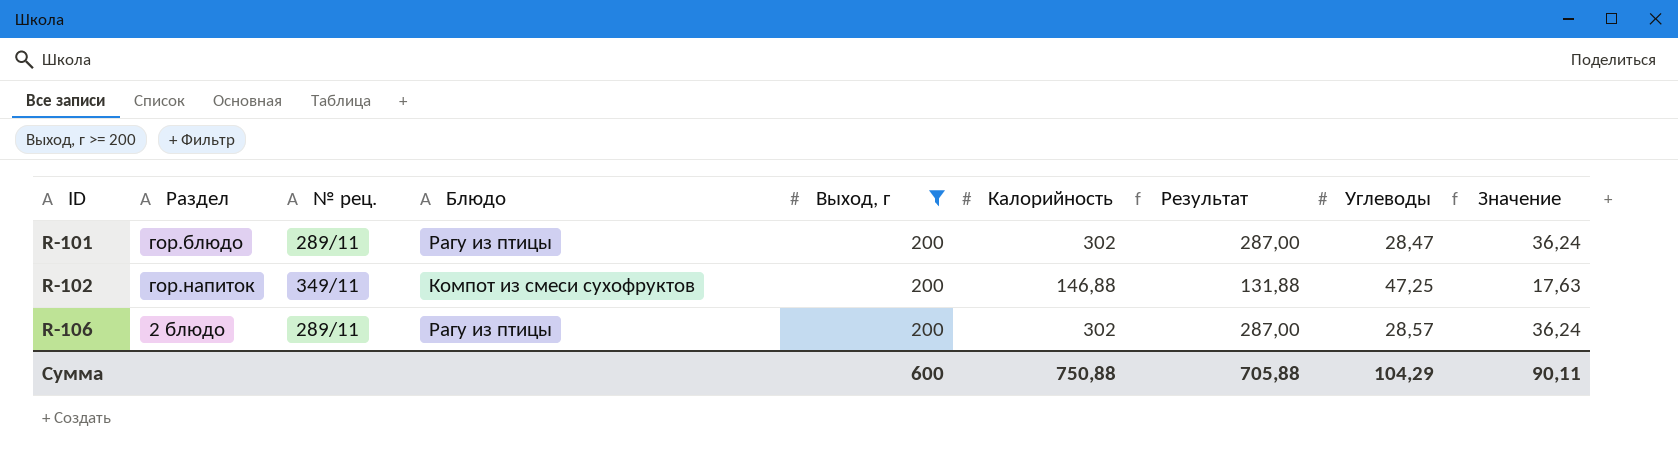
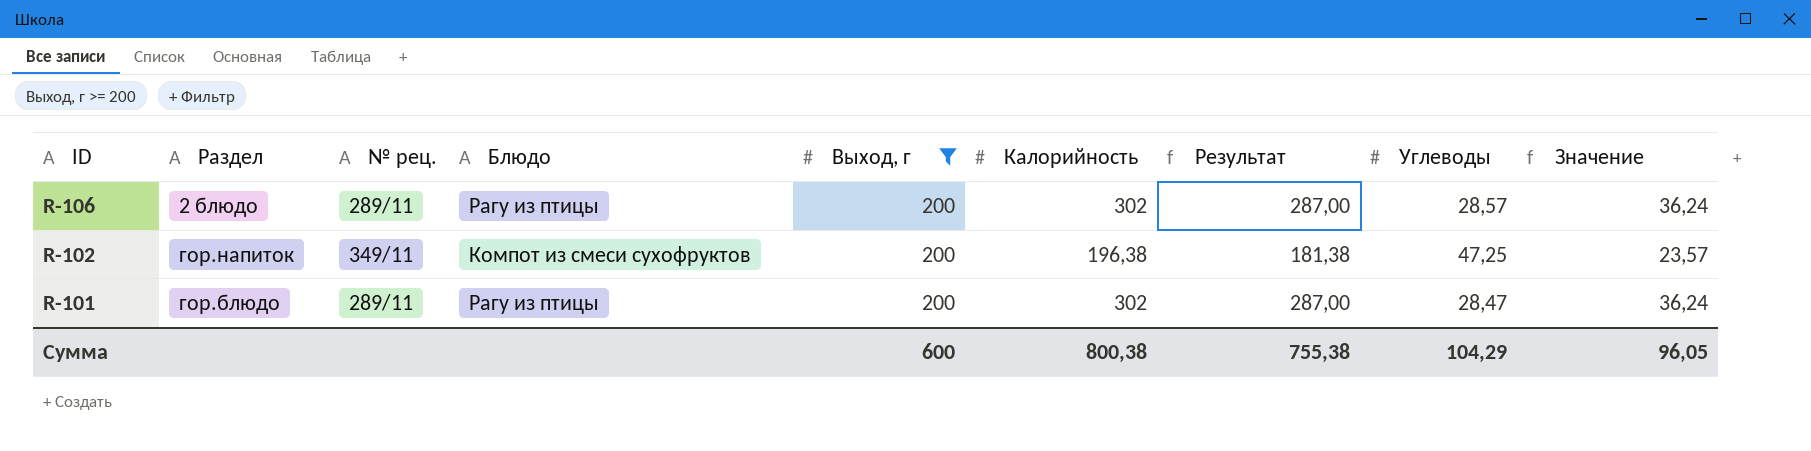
row order: ID ascending -> ID descending
R-102 | Калорийность: 146,88 -> 196,38
R-102 | Результат: 131,88 -> 181,38
R-102 | Значение: 17,63 -> 23,57
Сумма | Калорийность: 750,88 -> 800,38
Сумма | Результат: 705,88 -> 755,38
Сумма | Значение: 90,11 -> 96,05

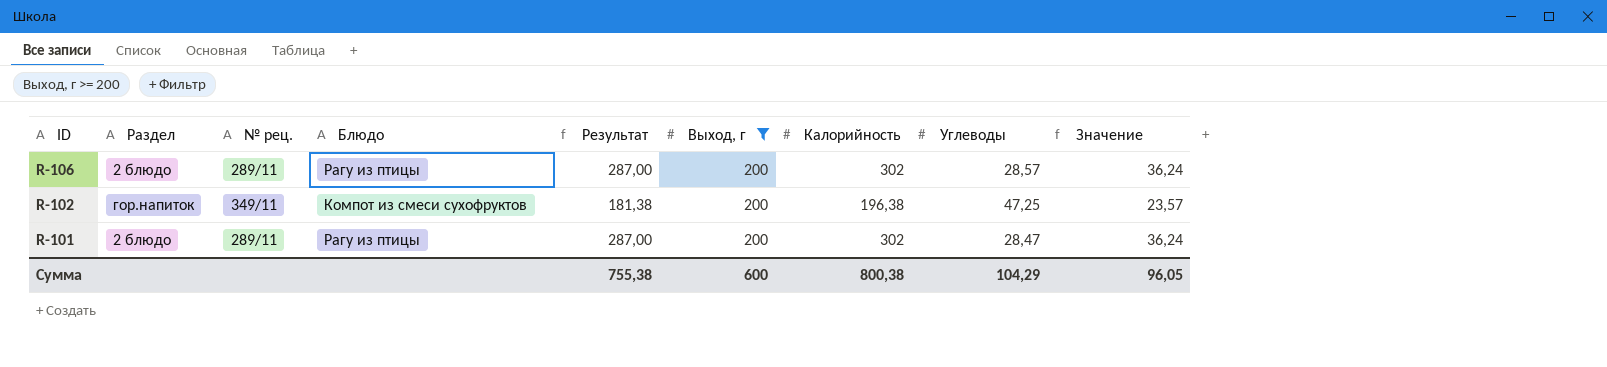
column Результат | position: 7 -> 5
R-101 | Раздел: гор.блюдо -> 2 блюдо

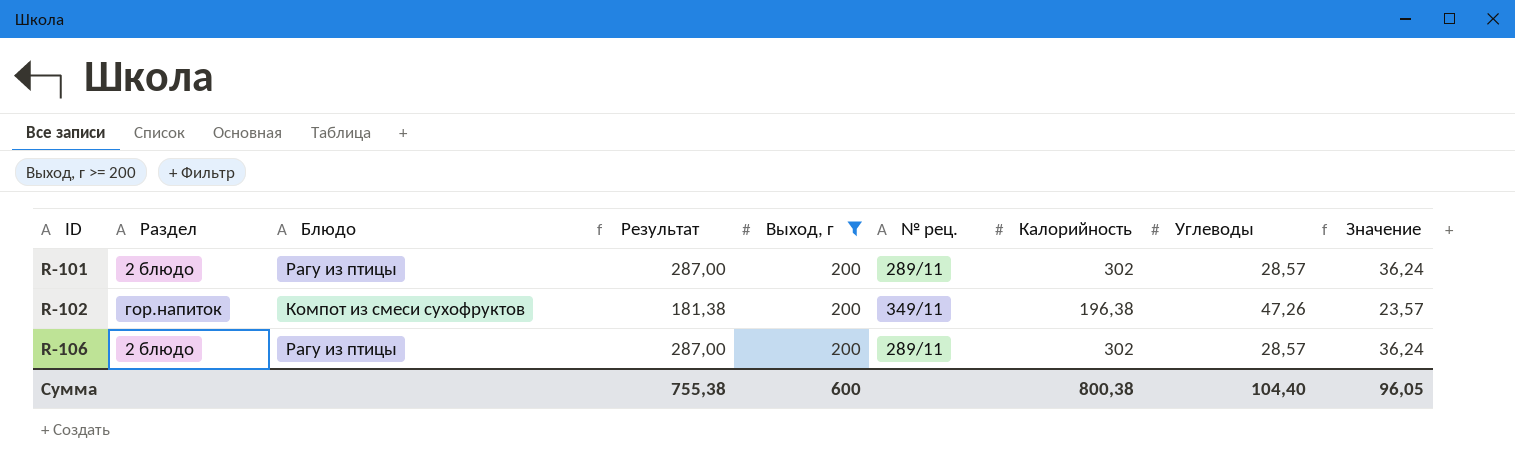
row order: ID descending -> ID ascending
column № рец. | position: 3 -> 6
R-101 | Углеводы: 28,47 -> 28,57
R-102 | Углеводы: 47,25 -> 47,26
Сумма | Углеводы: 104,29 -> 104,40

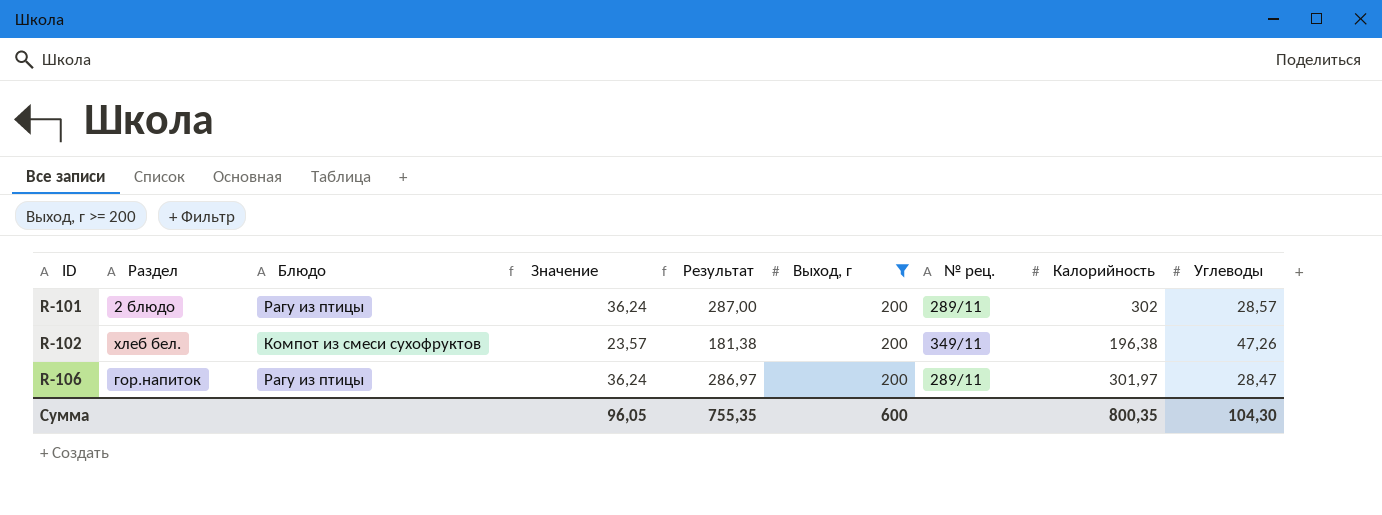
column Значение | position: 9 -> 4
R-102 | Раздел: гор.напиток -> хлеб бел.
R-106 | Раздел: 2 блюдо -> гор.напиток
R-106 | Результат: 287,00 -> 286,97
R-106 | Калорийность: 302 -> 301,97
R-106 | Углеводы: 28,57 -> 28,47
Сумма | Результат: 755,38 -> 755,35
Сумма | Калорийность: 800,38 -> 800,35
Сумма | Углеводы: 104,40 -> 104,30

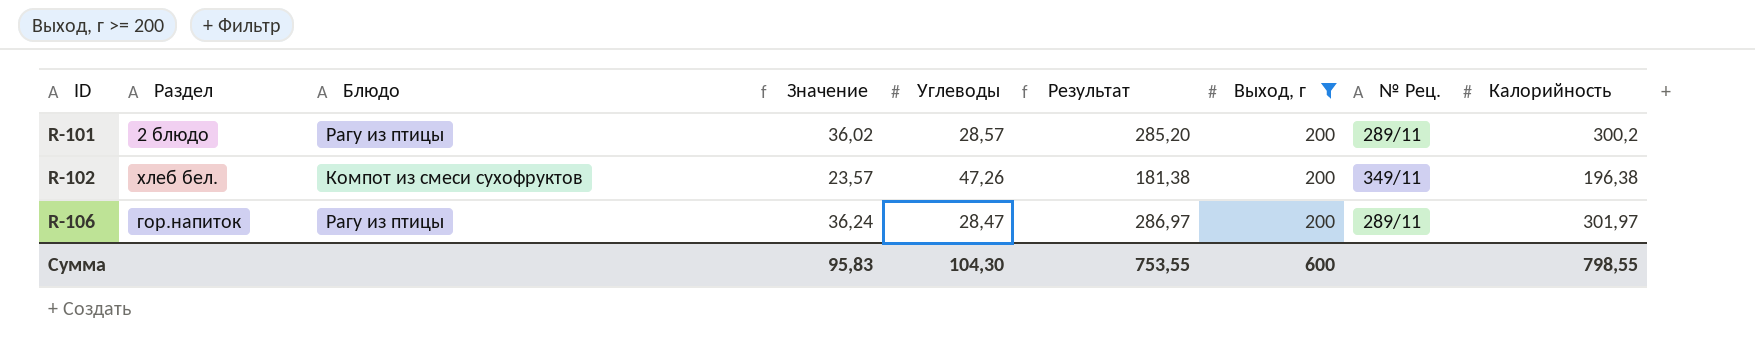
column Углеводы | position: 9 -> 5
column name: № рец. -> № Рец.
R-101 | Значение: 36,24 -> 36,02
R-101 | Результат: 287,00 -> 285,20
R-101 | Калорийность: 302 -> 300,2
Сумма | Значение: 96,05 -> 95,83
Сумма | Результат: 755,35 -> 753,55
Сумма | Калорийность: 800,35 -> 798,55

